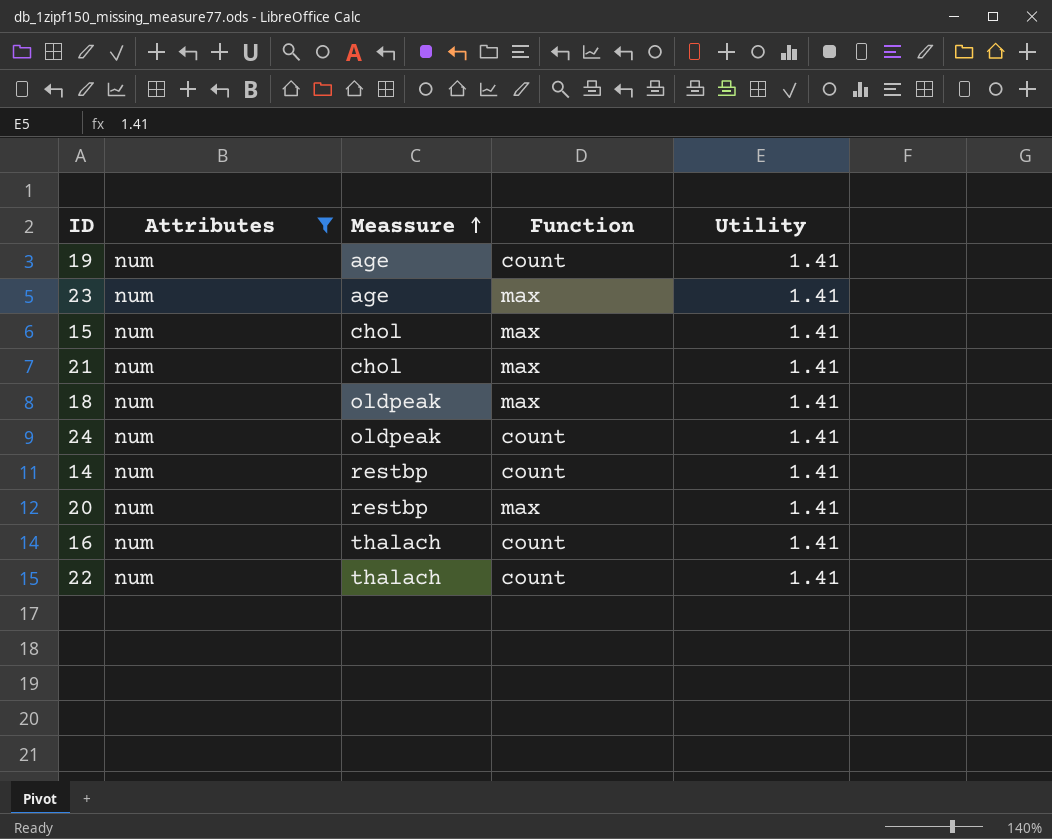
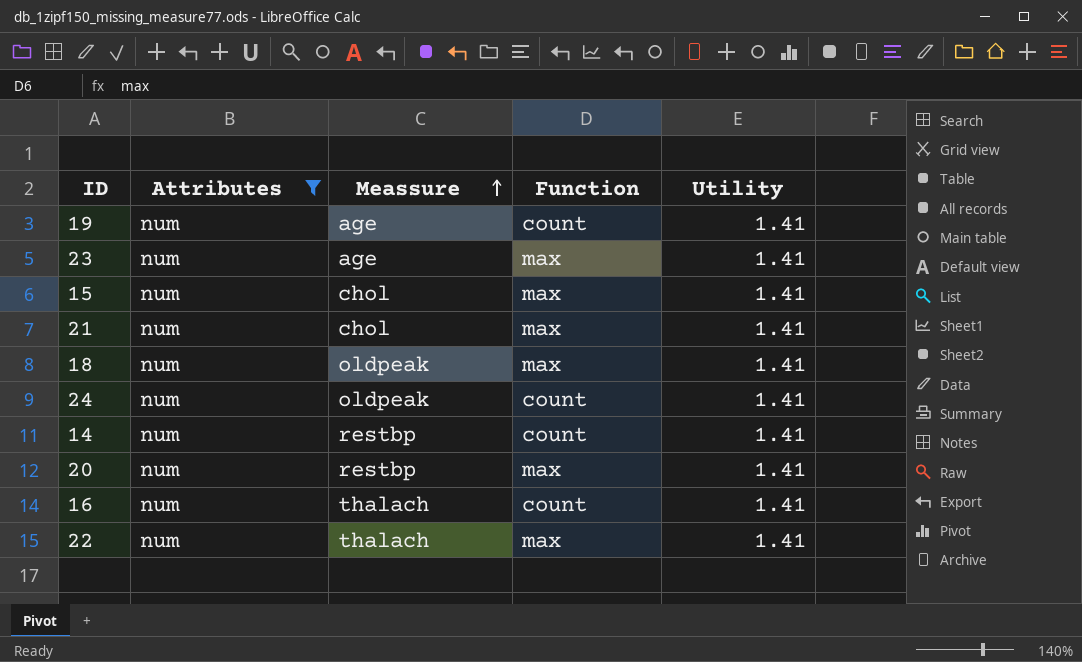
22 | Function: count -> max

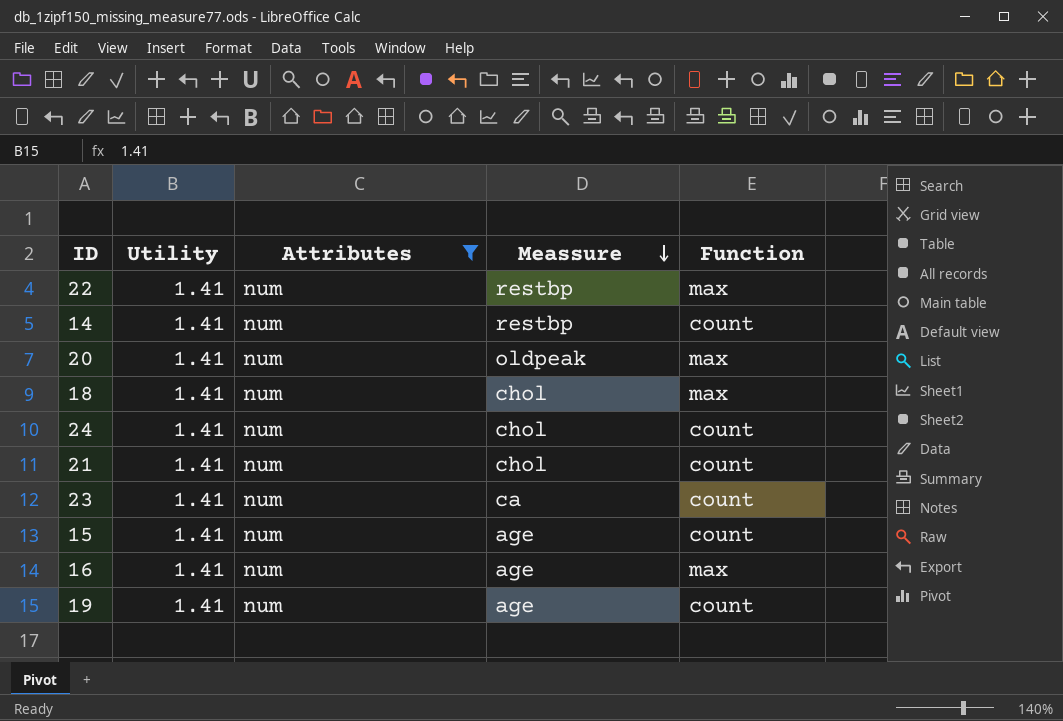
row order: Meassure ascending -> Meassure descending
column Utility | position: 5 -> 2
22 | Meassure: thalach -> restbp
20 | Meassure: restbp -> oldpeak
18 | Meassure: oldpeak -> chol
24 | Meassure: oldpeak -> chol
21 | Function: max -> count
23 | Meassure: age -> ca
23 | Function: max -> count
15 | Meassure: chol -> age
15 | Function: max -> count
16 | Meassure: thalach -> age
16 | Function: count -> max

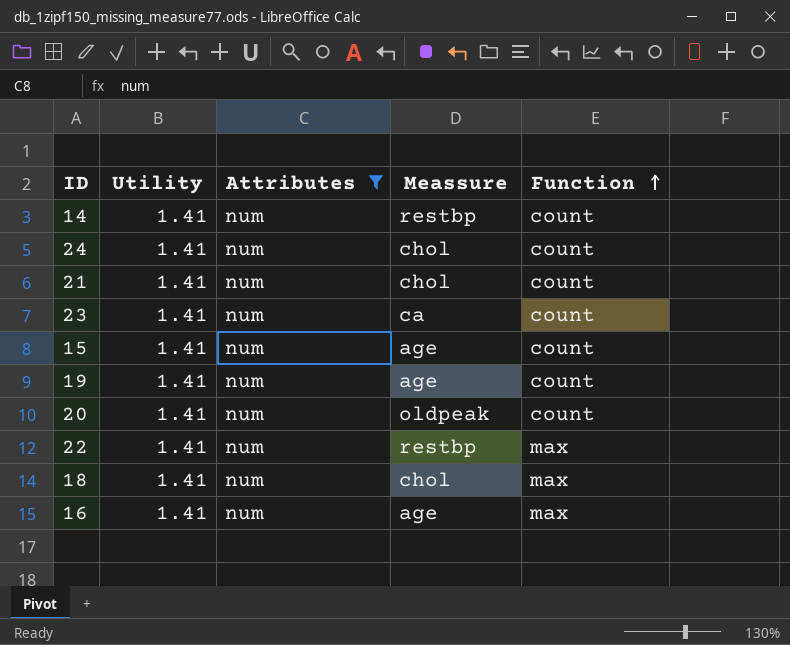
row order: Meassure descending -> Function ascending
20 | Function: max -> count

